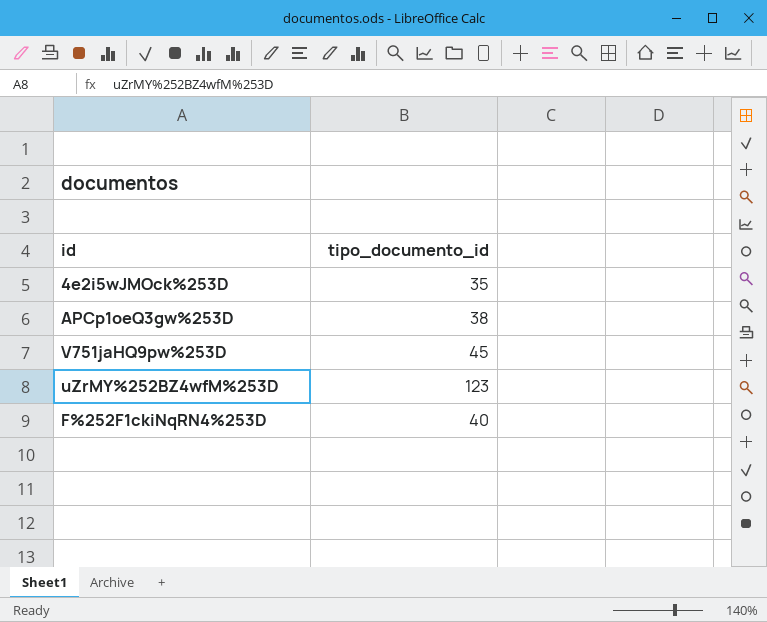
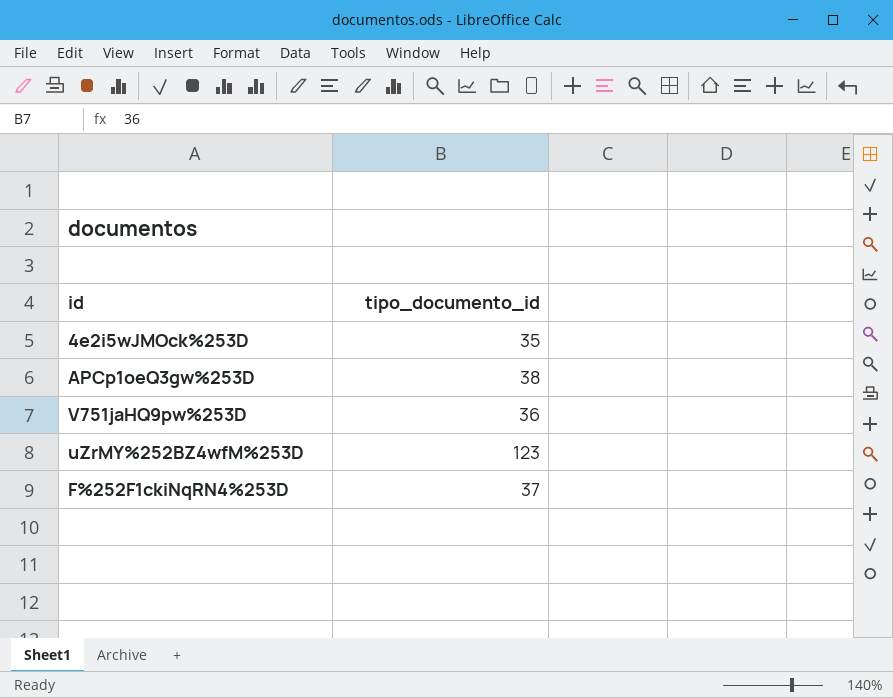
V751jaHQ9pw%253D | tipo_documento_id: 45 -> 36
F%252F1ckiNqRN4%253D | tipo_documento_id: 40 -> 37

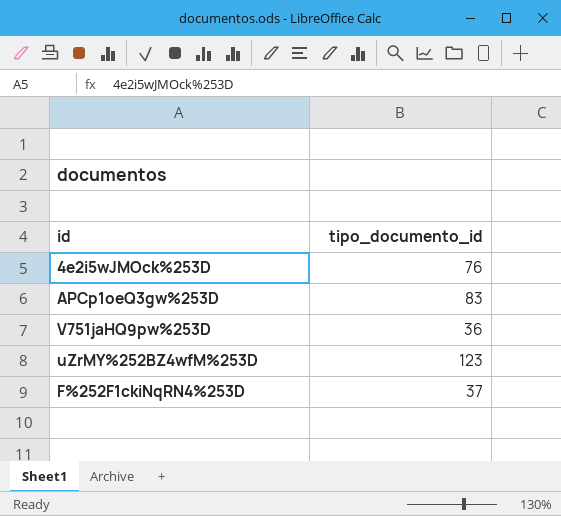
4e2i5wJMOck%253D | tipo_documento_id: 35 -> 76
APCp1oeQ3gw%253D | tipo_documento_id: 38 -> 83

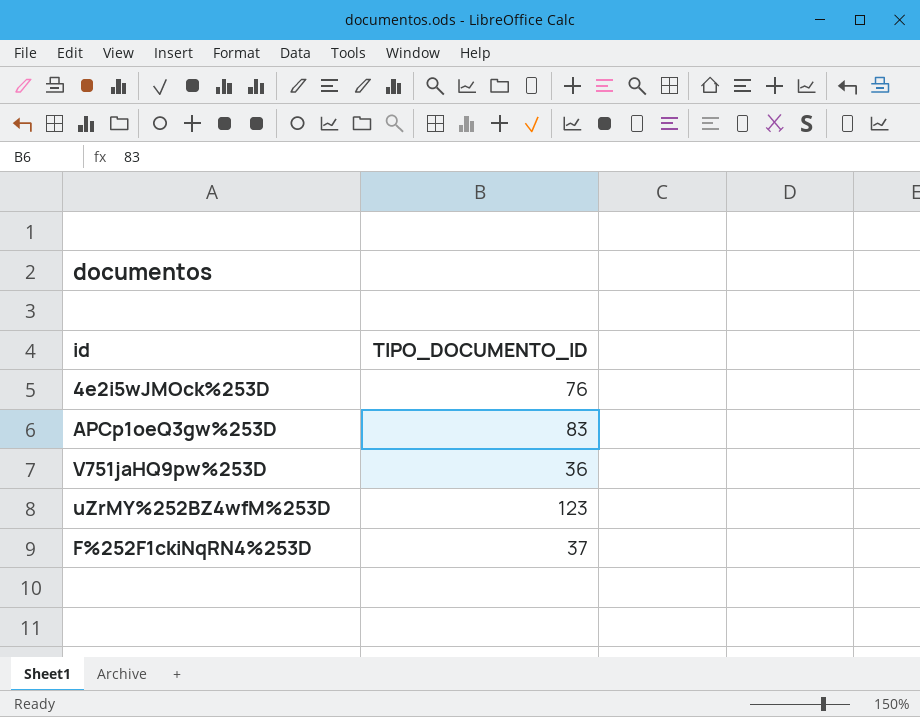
column name: tipo_documento_id -> TIPO_DOCUMENTO_ID

